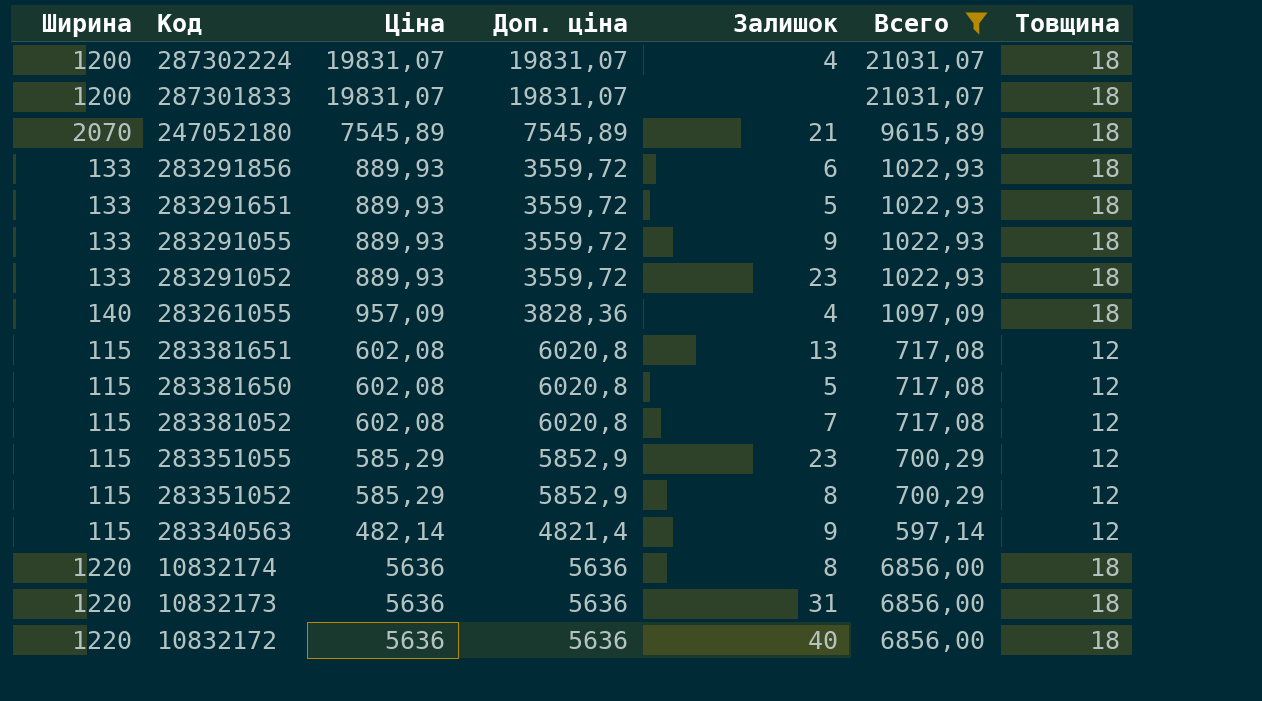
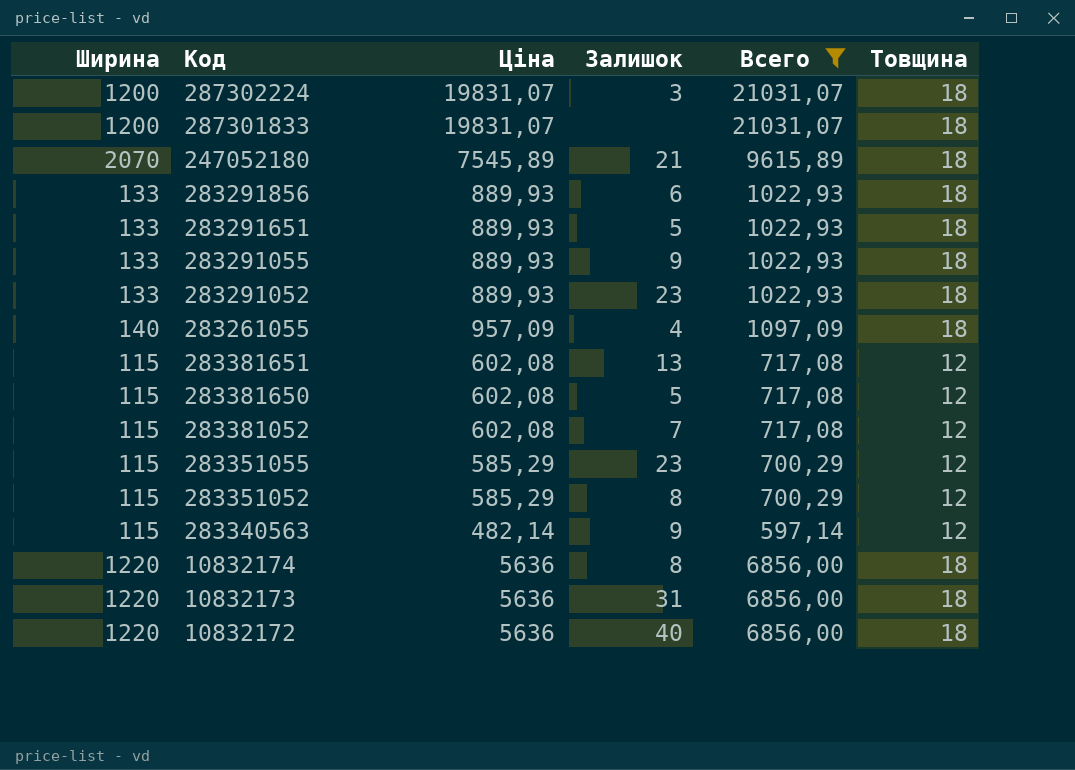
column Доп. ціна | position: 4 -> none
287302224 | Залишок: 4 -> 3

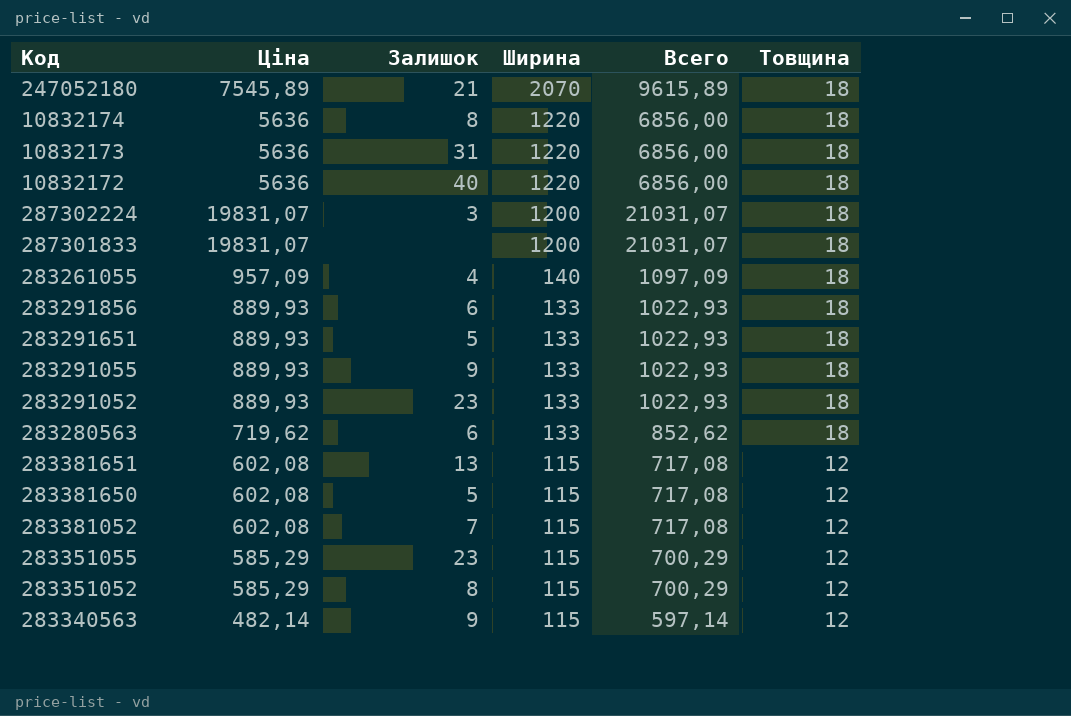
filter: Всего != 852,62 -> none
row order: none -> Ширина descending
column Ширина | position: 1 -> 4

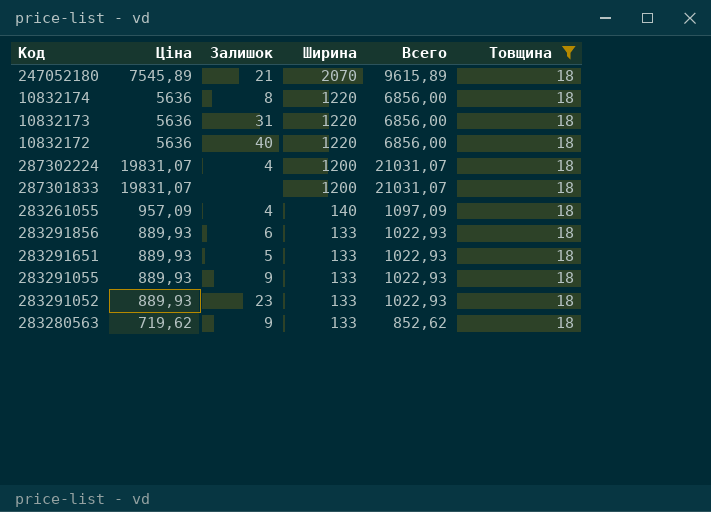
filter: none -> Товщина = 18
287302224 | Залишок: 3 -> 4
283280563 | Залишок: 6 -> 9

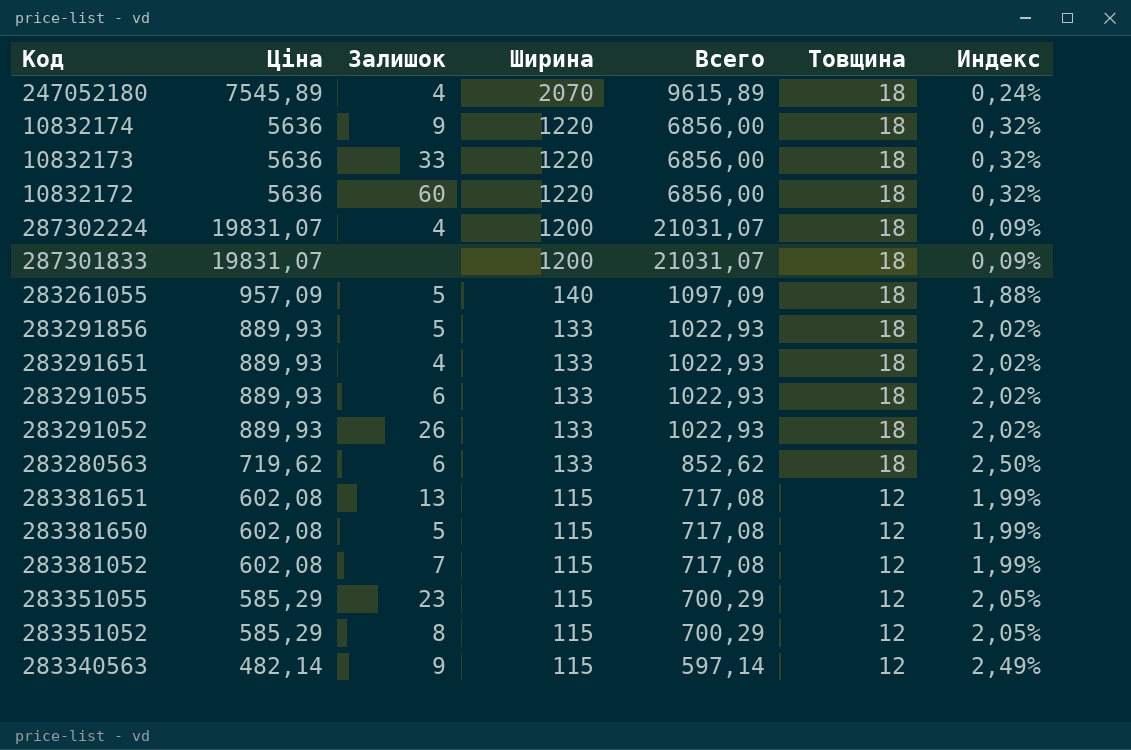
filter: Товщина = 18 -> none
column Индекс | formula: none -> [Товщина] / [Ціна]
247052180 | Залишок: 21 -> 4
10832174 | Залишок: 8 -> 9
10832173 | Залишок: 31 -> 33
10832172 | Залишок: 40 -> 60
283261055 | Залишок: 4 -> 5
283291856 | Залишок: 6 -> 5
283291651 | Залишок: 5 -> 4
283291055 | Залишок: 9 -> 6
283291052 | Залишок: 23 -> 26
283280563 | Залишок: 9 -> 6

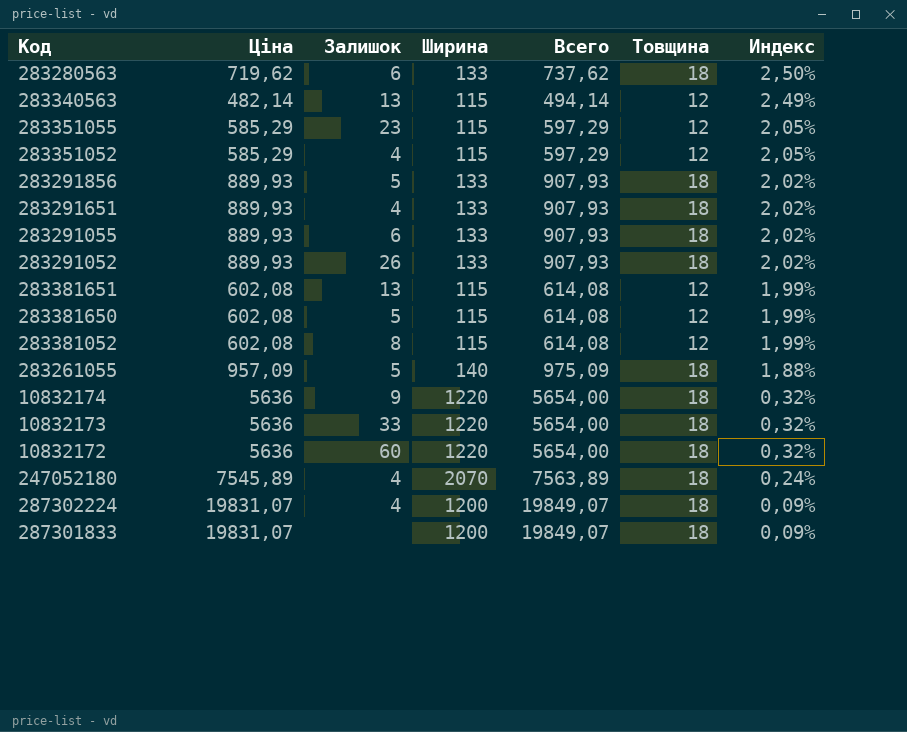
row order: Ширина descending -> Индекс descending
column Всего | formula: [Ціна] + [Ширина] -> [Ціна] + [Товщина]
283340563 | Залишок: 9 -> 13
283351052 | Залишок: 8 -> 4
283381052 | Залишок: 7 -> 8

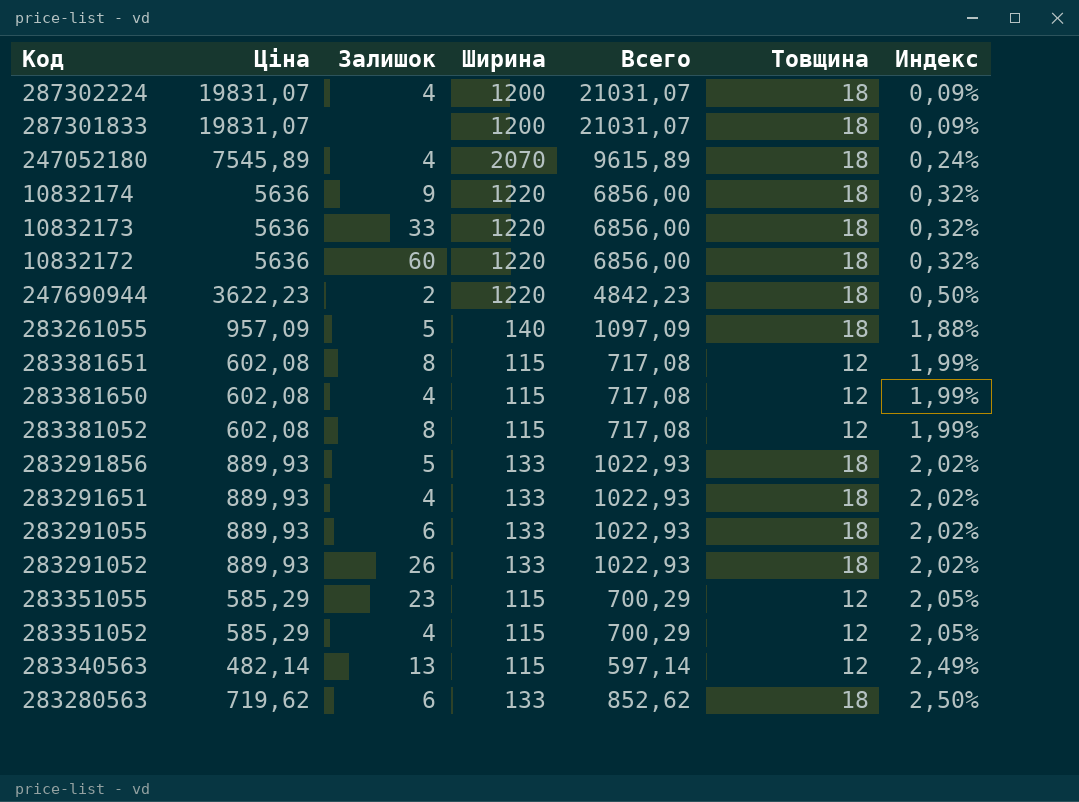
row order: Индекс descending -> Индекс ascending
column Всего | formula: [Ціна] + [Товщина] -> [Ціна] + [Ширина]
row 247690944: none -> 3622,23 | 2 | 1220 | 4842,23 | 18 | 0,50%
283381651 | Залишок: 13 -> 8
283381650 | Залишок: 5 -> 4

